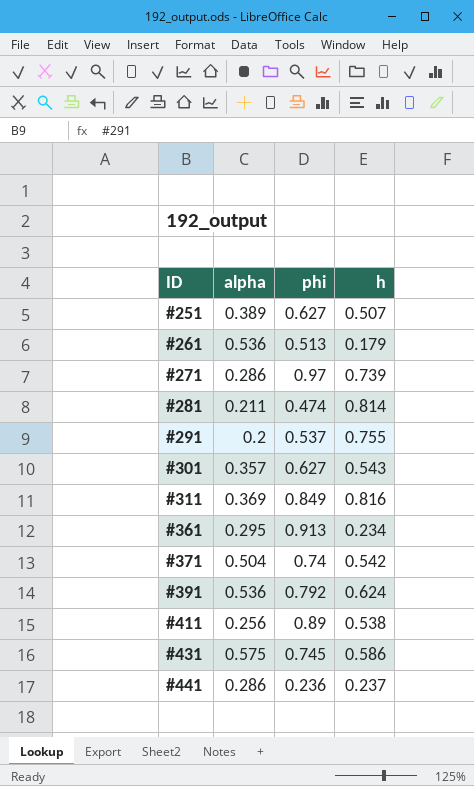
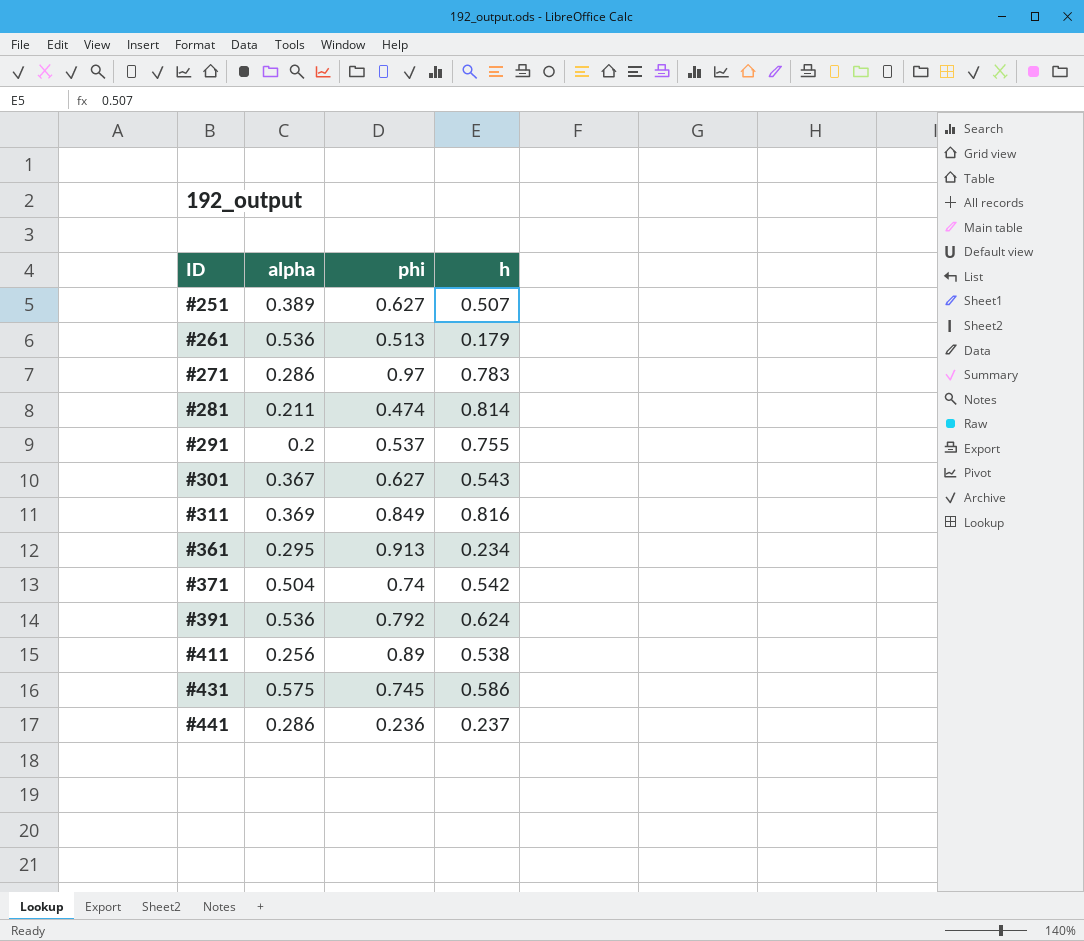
#271 | h: 0.739 -> 0.783
#301 | alpha: 0.357 -> 0.367

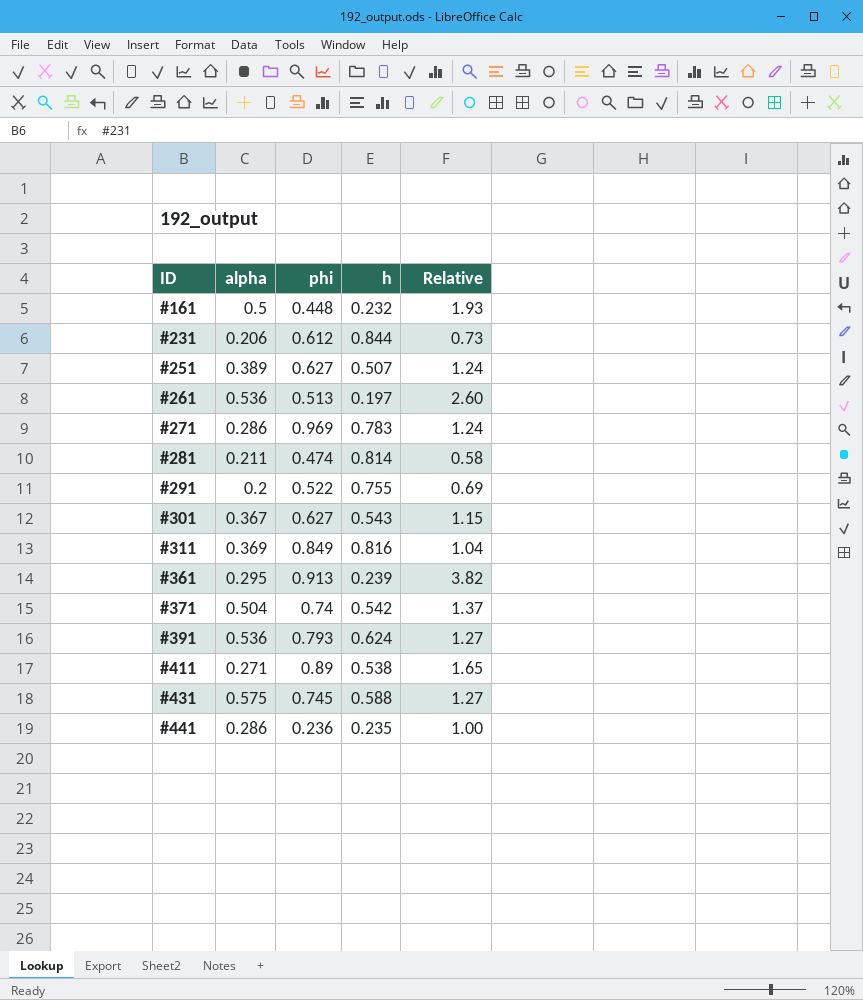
column Relative | formula: none -> [phi] / [h]
row #161: none -> 0.5 | 0.448 | 0.232 | 1.93
row #231: none -> 0.206 | 0.612 | 0.844 | 0.73
#261 | h: 0.179 -> 0.197
#271 | phi: 0.97 -> 0.969
#291 | phi: 0.537 -> 0.522
#361 | h: 0.234 -> 0.239
#391 | phi: 0.792 -> 0.793
#411 | alpha: 0.256 -> 0.271
#431 | h: 0.586 -> 0.588
#441 | h: 0.237 -> 0.235

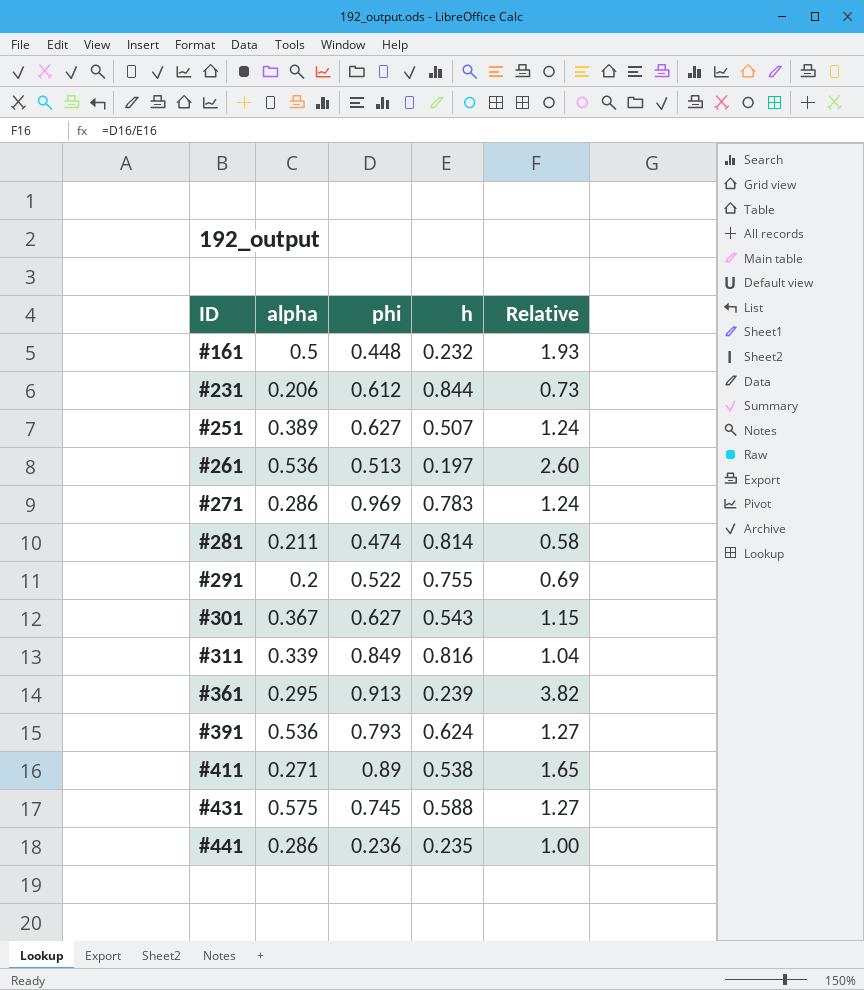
row #371: 0.504 | 0.74 | 0.542 | 1.37 -> none
#311 | alpha: 0.369 -> 0.339

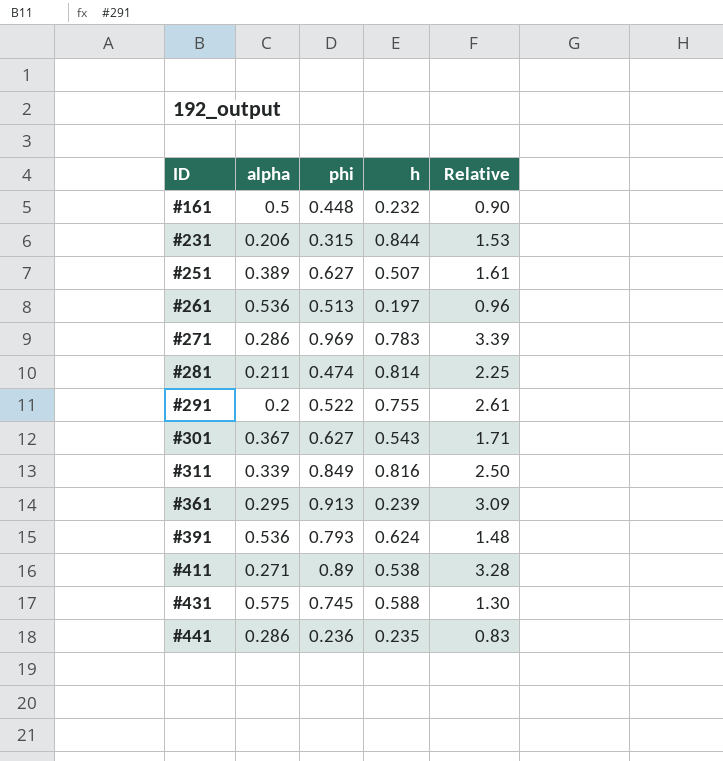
column Relative | formula: [phi] / [h] -> [phi] / [alpha]
#231 | phi: 0.612 -> 0.315

